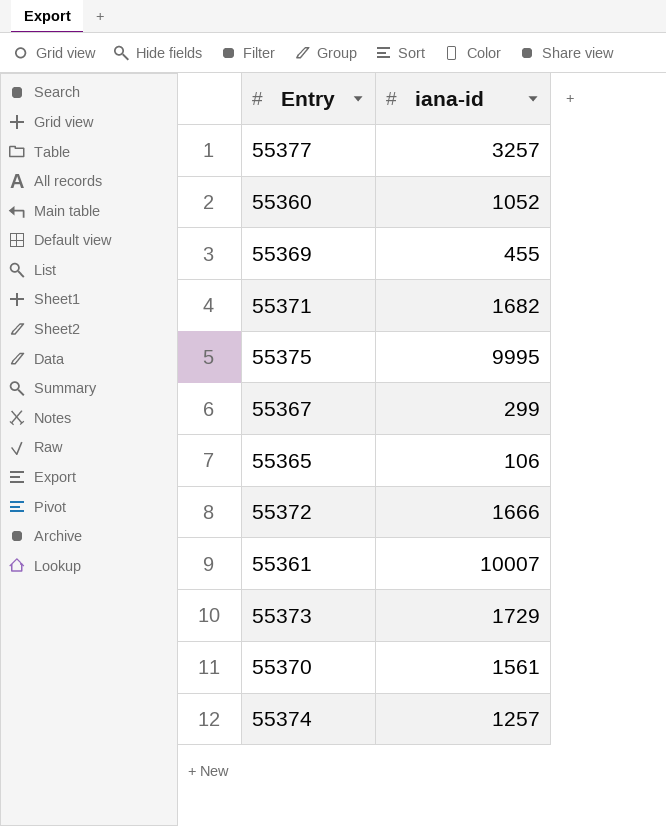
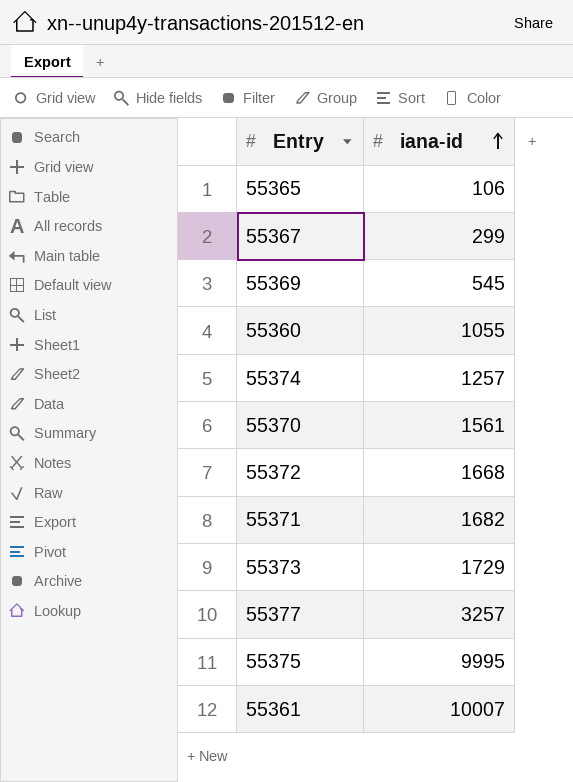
row order: none -> iana-id ascending
55369 | iana-id: 455 -> 545
55360 | iana-id: 1052 -> 1055
55372 | iana-id: 1666 -> 1668

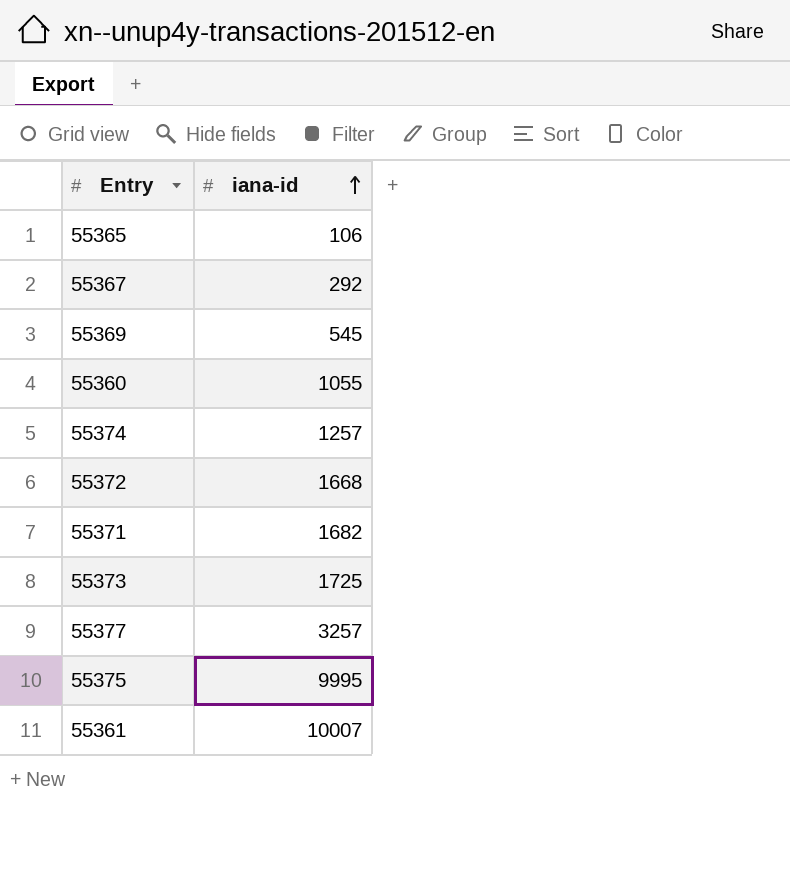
row 55370: 1561 -> none
55367 | iana-id: 299 -> 292
55373 | iana-id: 1729 -> 1725

